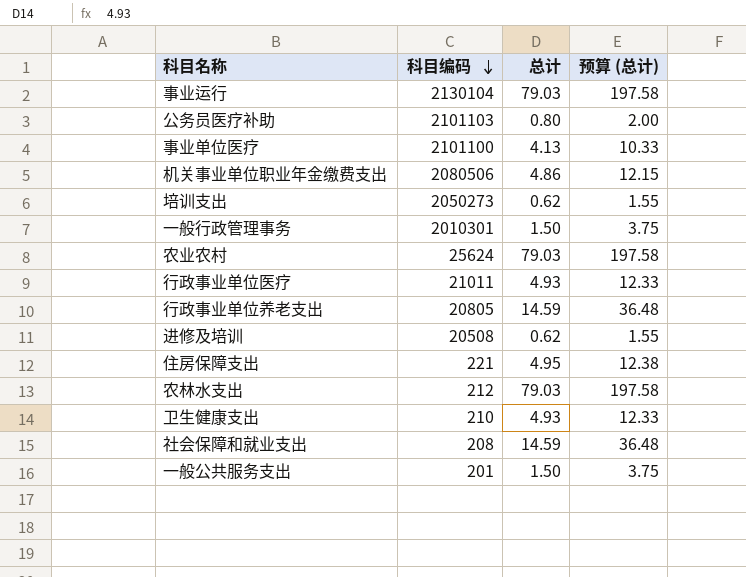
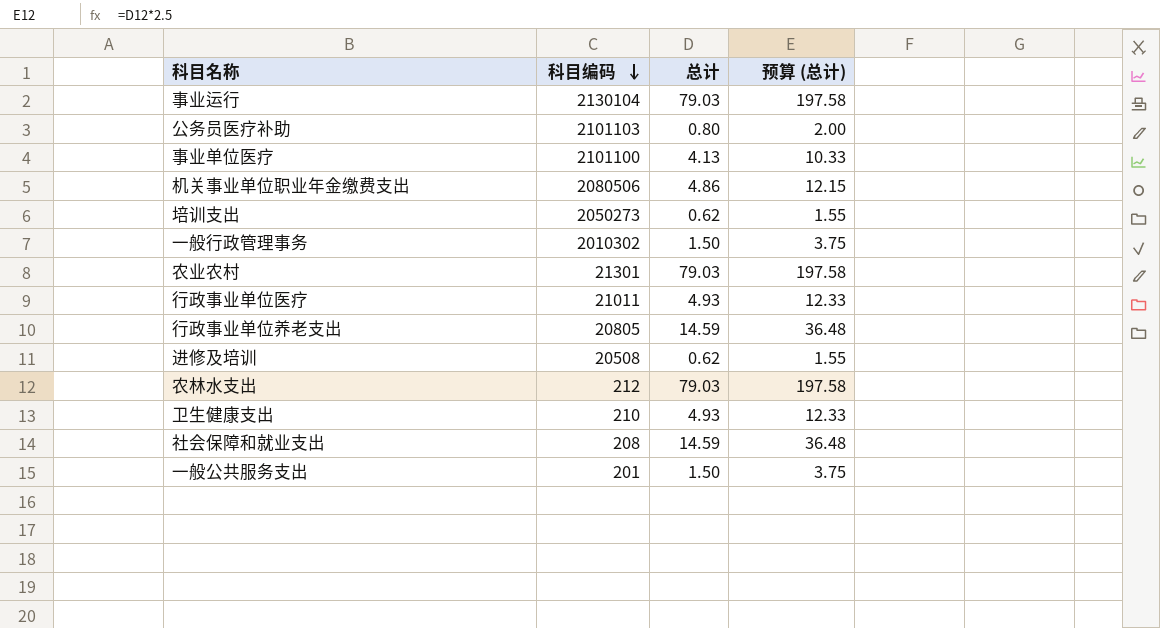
row 住房保障支出: 221 | 4.95 | 12.38 -> none
一般行政管理事务 | 科目编码: 2010301 -> 2010302
农业农村 | 科目编码: 25624 -> 21301

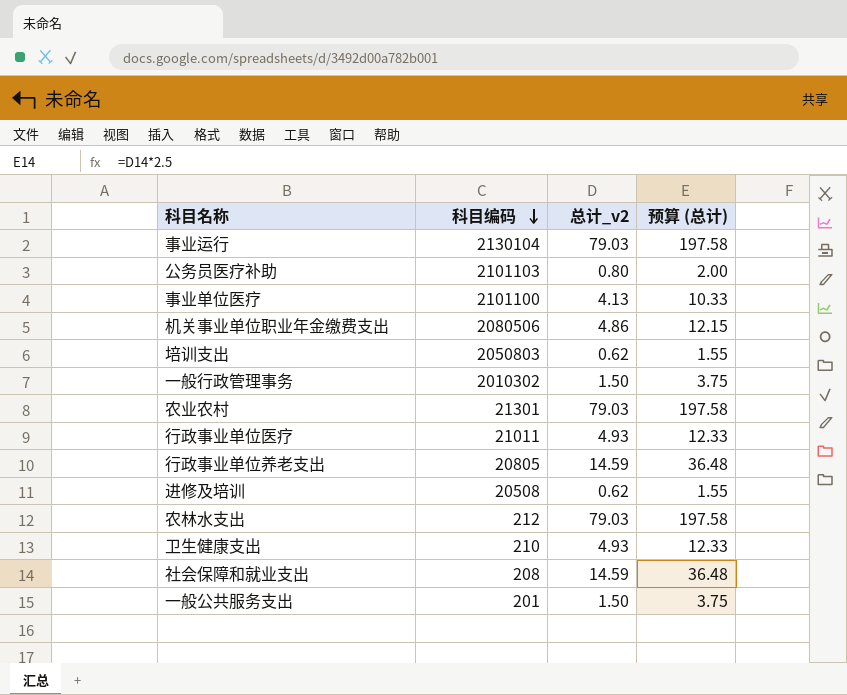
column name: 总计 -> 总计_v2
培训支出 | 科目编码: 2050273 -> 2050803

